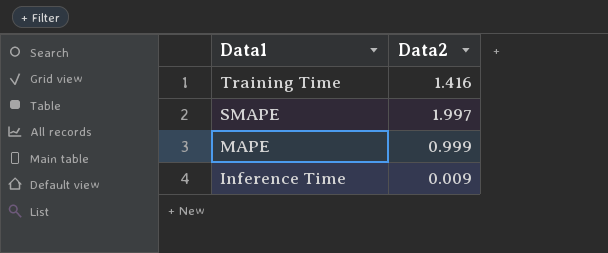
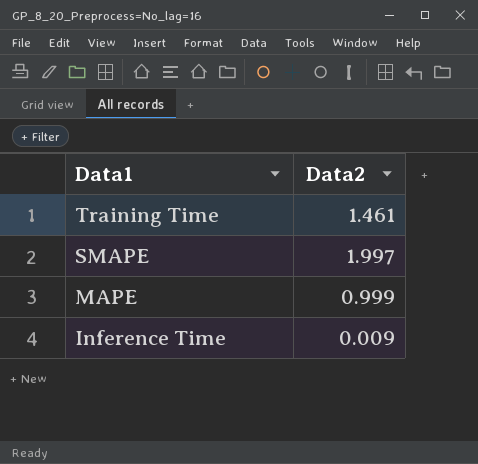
Training Time | Data2: 1.416 -> 1.461

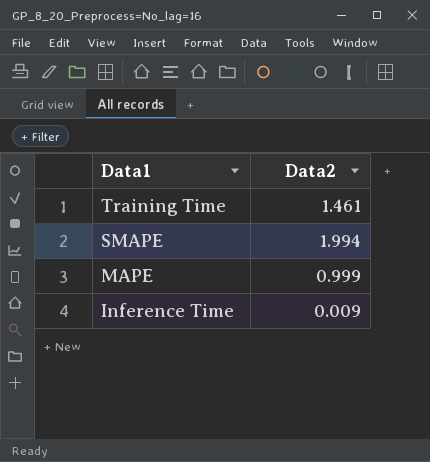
SMAPE | Data2: 1.997 -> 1.994

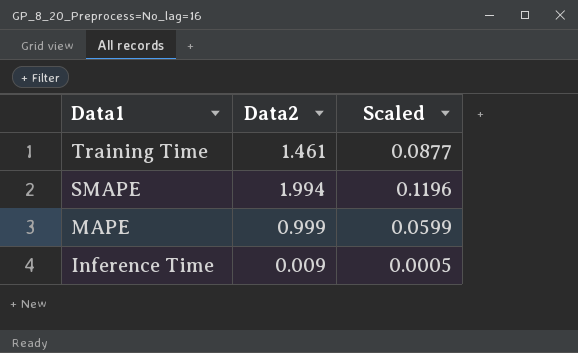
column Scaled | formula: none -> [Data2] * 0.06

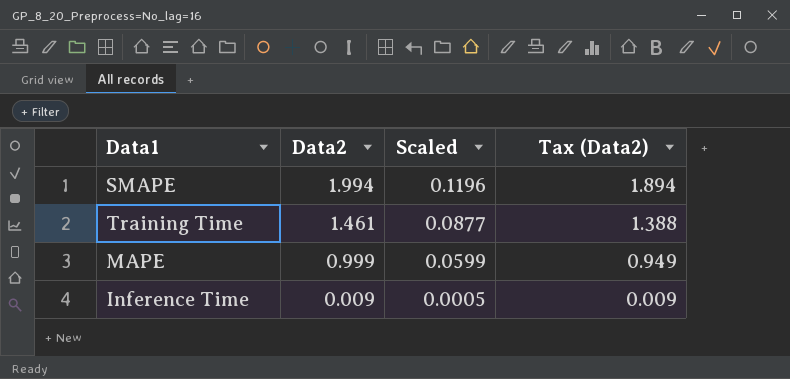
row order: Data1 descending -> Data2 descending
column Tax (Data2) | formula: none -> [Data2] * 0.95

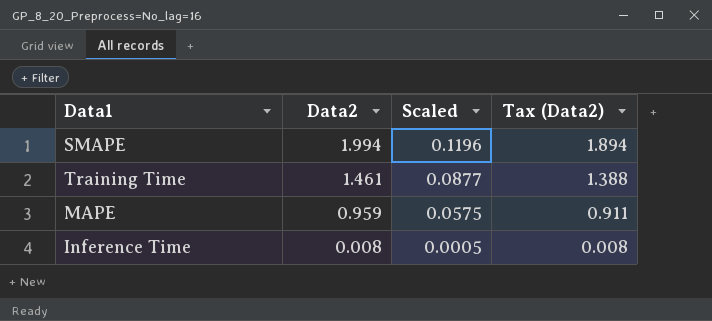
MAPE | Data2: 0.999 -> 0.959
MAPE | Scaled: 0.0599 -> 0.0575
MAPE | Tax (Data2): 0.949 -> 0.911
Inference Time | Data2: 0.009 -> 0.008
Inference Time | Tax (Data2): 0.009 -> 0.008

